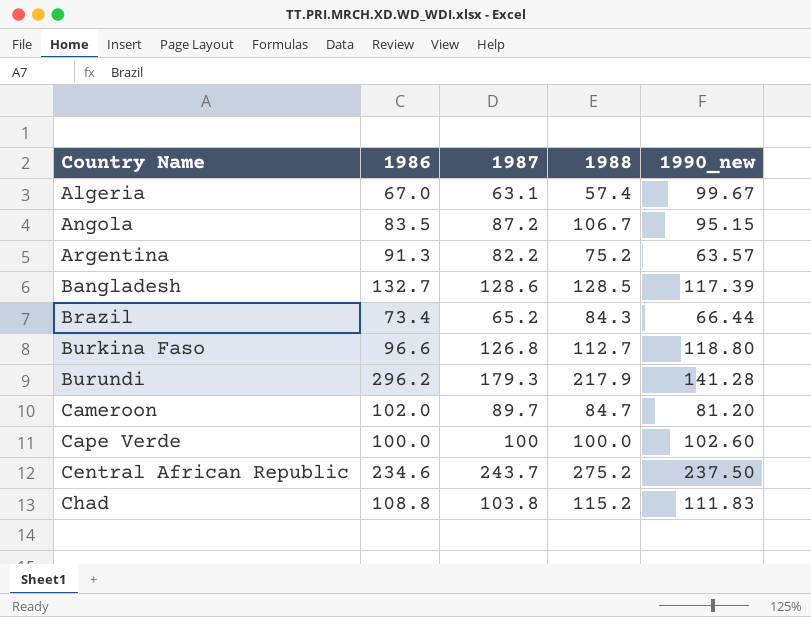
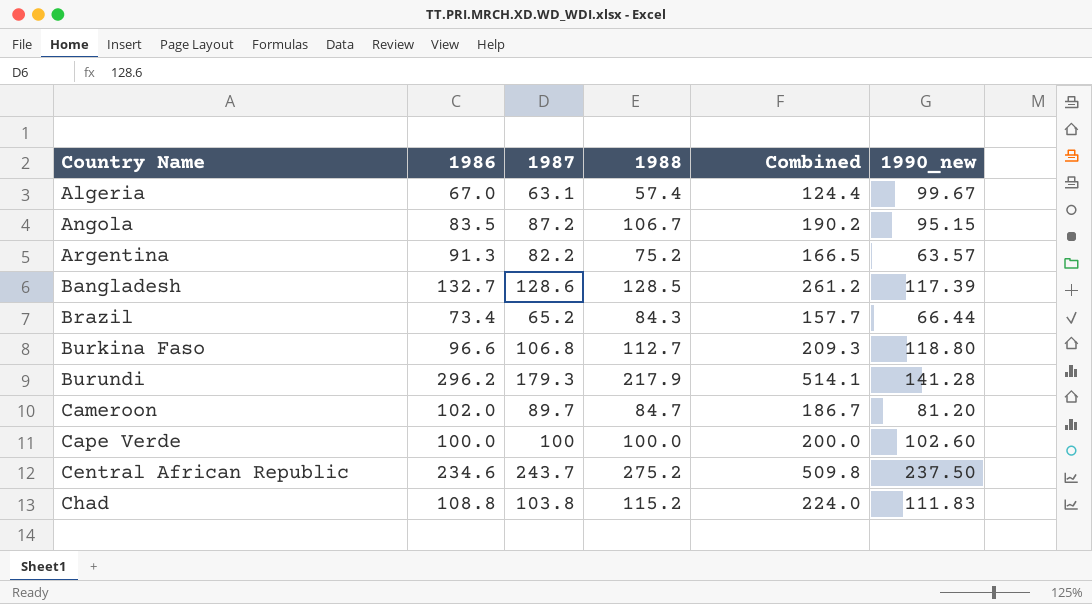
column Combined | formula: none -> [1986] + [1988]
Burkina Faso | 1987: 126.8 -> 106.8

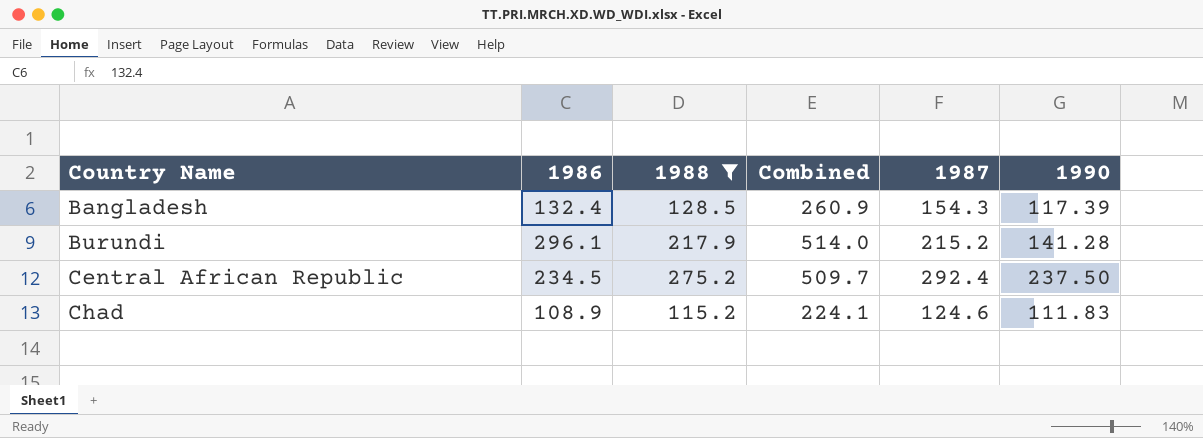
filter: none -> 1988 >= 115.2
column 1987 | position: 3 -> 5
column name: 1990_new -> 1990
Bangladesh | 1986: 132.7 -> 132.4
Bangladesh | Combined: 261.2 -> 260.9
Bangladesh | 1987: 128.6 -> 154.3
Burundi | 1986: 296.2 -> 296.1
Burundi | Combined: 514.1 -> 514.0
Burundi | 1987: 179.3 -> 215.2
Central African Republic | 1986: 234.6 -> 234.5
Central African Republic | Combined: 509.8 -> 509.7
Central African Republic | 1987: 243.7 -> 292.4
Chad | 1986: 108.8 -> 108.9
Chad | Combined: 224.0 -> 224.1
Chad | 1987: 103.8 -> 124.6

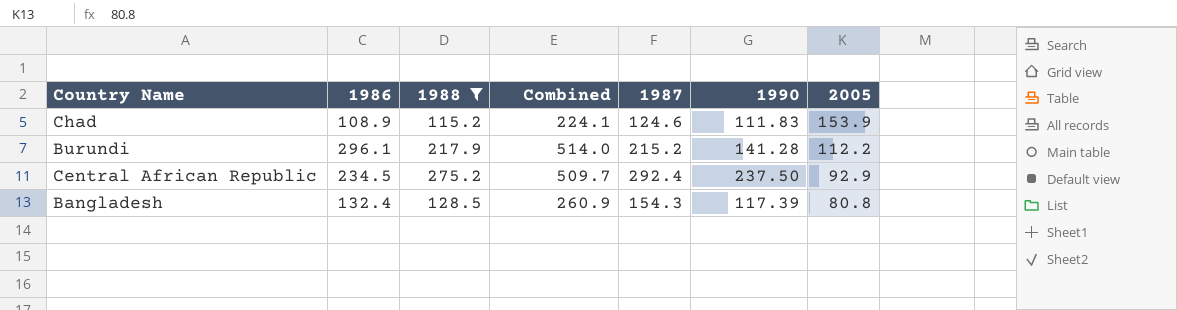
row order: Country Name ascending -> 2005 descending
column 2005 | position: none -> 7

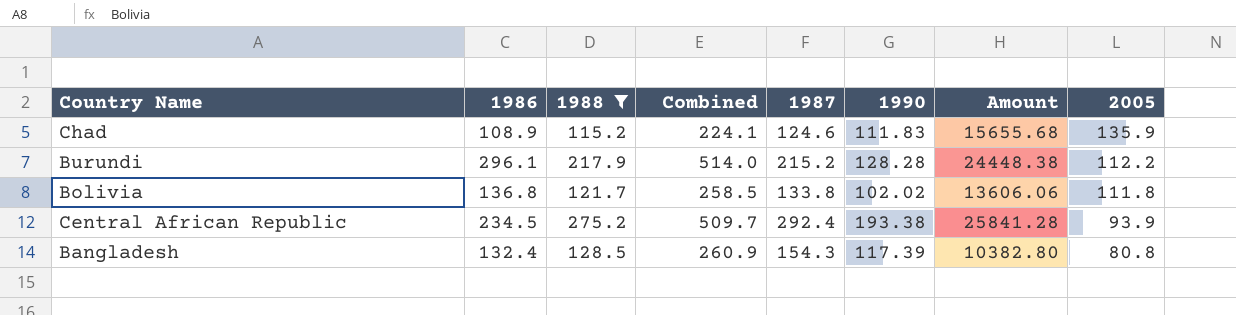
column Amount | formula: none -> [1988] * [2005]
Chad | 2005: 153.9 -> 135.9
Burundi | 1990: 141.28 -> 128.28
row Bolivia: none -> 136.8 | 121.7 | 258.5 | 133.8 | 102.02 | 13606.06 | 111.8
Central African Republic | 1990: 237.50 -> 193.38
Central African Republic | 2005: 92.9 -> 93.9

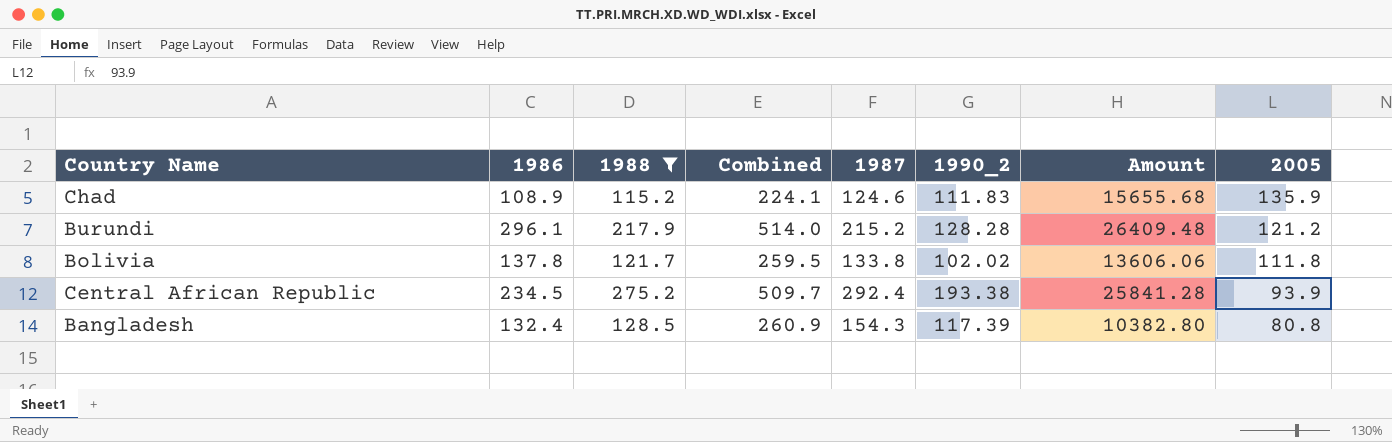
column name: 1990 -> 1990_2
Burundi | Amount: 24448.38 -> 26409.48
Burundi | 2005: 112.2 -> 121.2
Bolivia | 1986: 136.8 -> 137.8
Bolivia | Combined: 258.5 -> 259.5

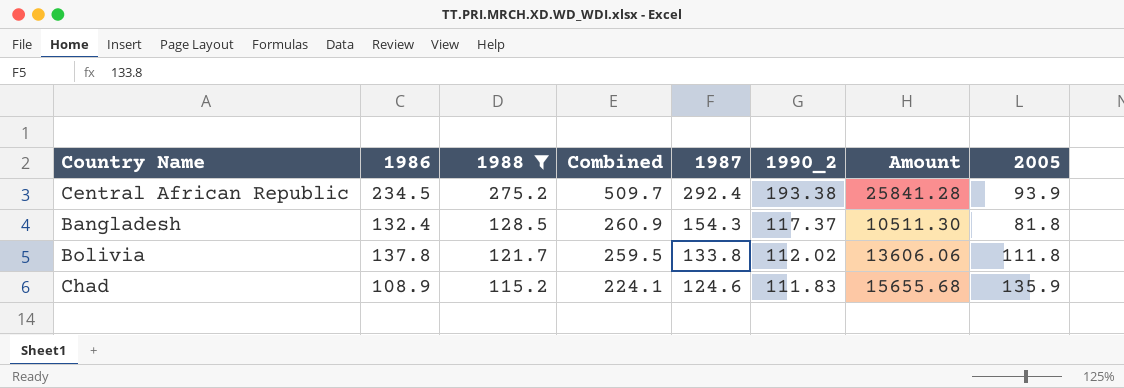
row order: 2005 descending -> 1988 descending
row Burundi: 296.1 | 217.9 | 514.0 | 215.2 | 128.28 | 26409.48 | 121.2 -> none
Bangladesh | 1990_2: 117.39 -> 117.37
Bangladesh | Amount: 10382.80 -> 10511.30
Bangladesh | 2005: 80.8 -> 81.8
Bolivia | 1990_2: 102.02 -> 112.02

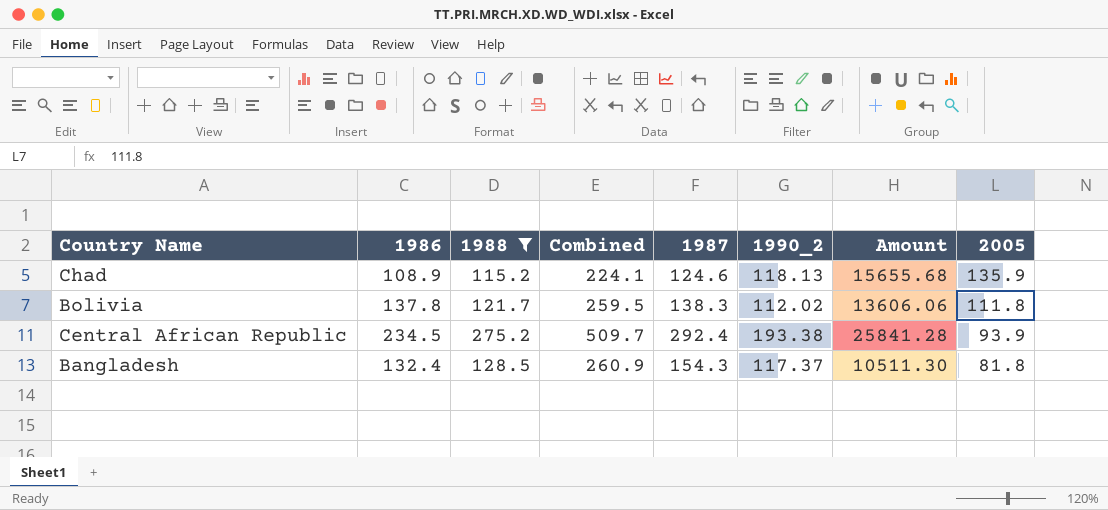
row order: 1988 descending -> 2005 descending
Chad | 1990_2: 111.83 -> 118.13
Bolivia | 1987: 133.8 -> 138.3

